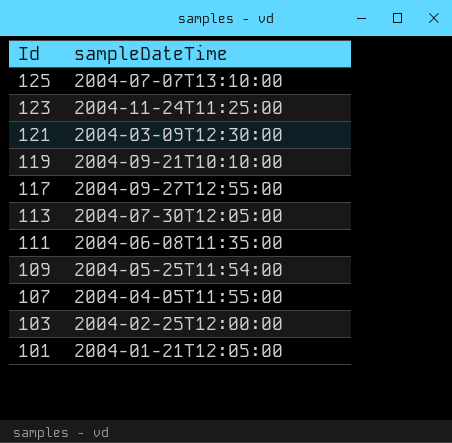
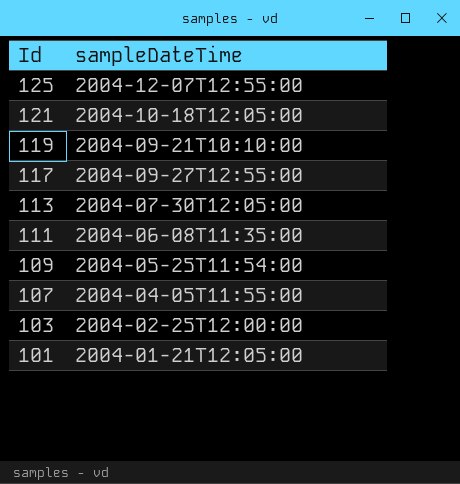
row 123: 2004-11-24T11:25:00 -> none
125 | sampleDateTime: 2004-07-07T13:10:00 -> 2004-12-07T12:55:00
121 | sampleDateTime: 2004-03-09T12:30:00 -> 2004-10-18T12:05:00

